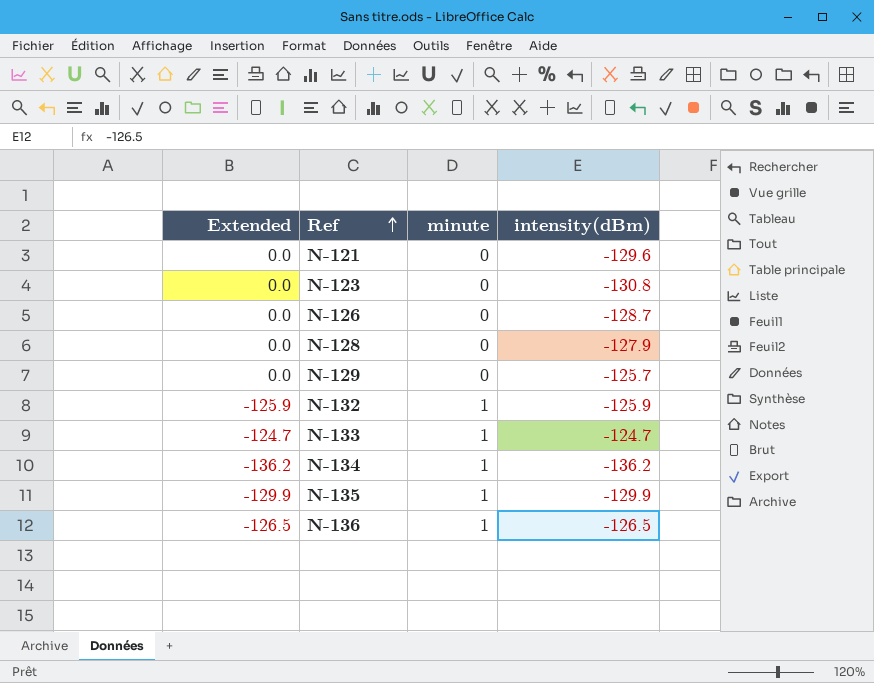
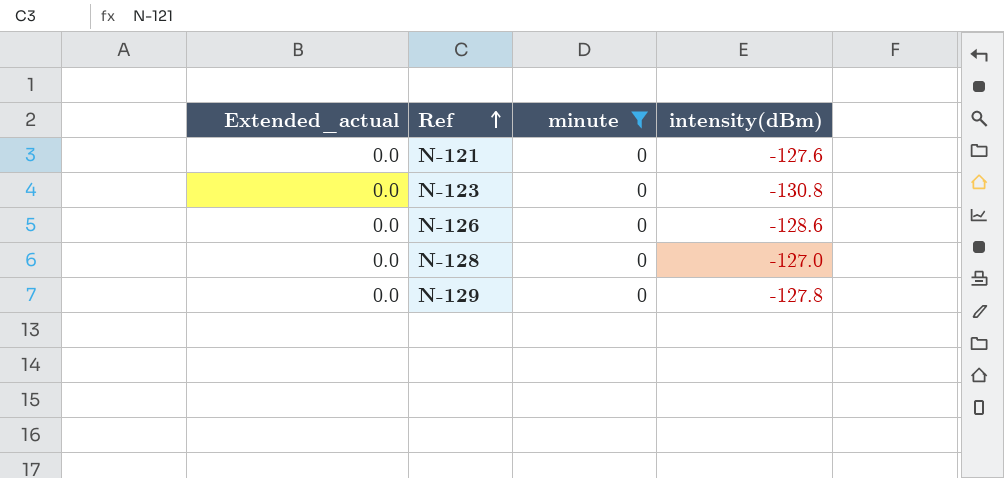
filter: none -> minute = 0
column name: Extended -> Extended_actual
N-121 | intensity(dBm): -129.6 -> -127.6
N-126 | intensity(dBm): -128.7 -> -128.6
N-128 | intensity(dBm): -127.9 -> -127.0
N-129 | intensity(dBm): -125.7 -> -127.8

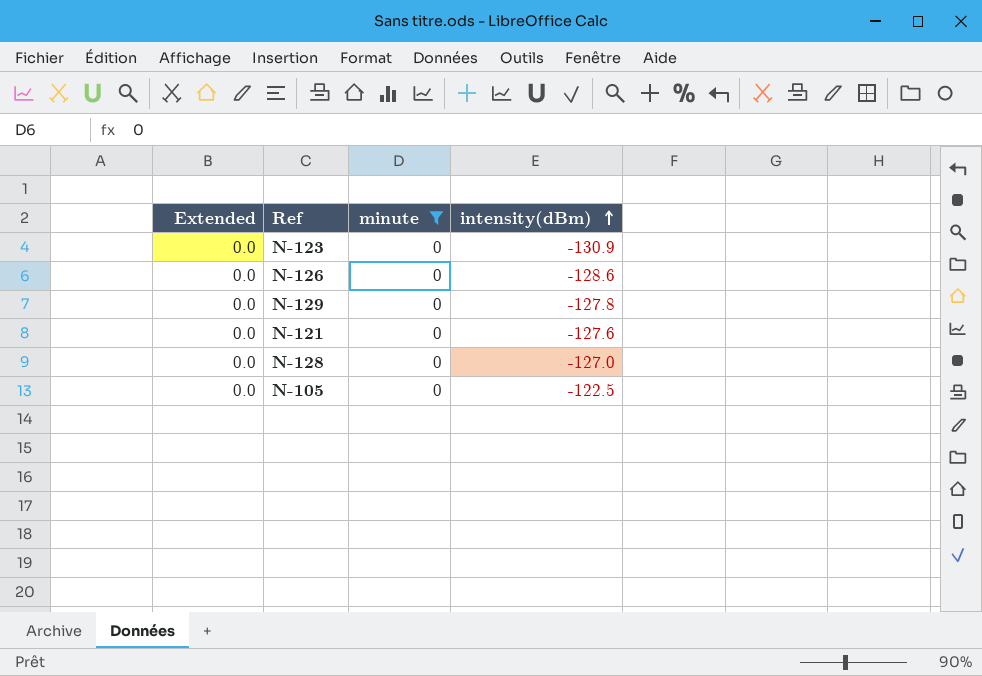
row order: Ref ascending -> intensity(dBm) ascending
column name: Extended_actual -> Extended
N-123 | intensity(dBm): -130.8 -> -130.9
row N-105: none -> 0.0 | 0 | -122.5

